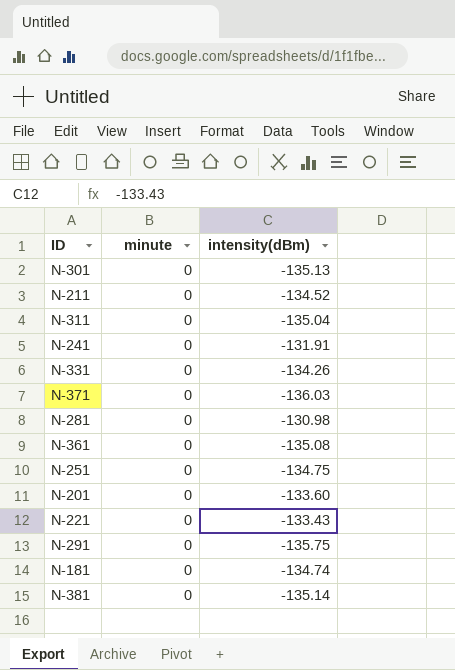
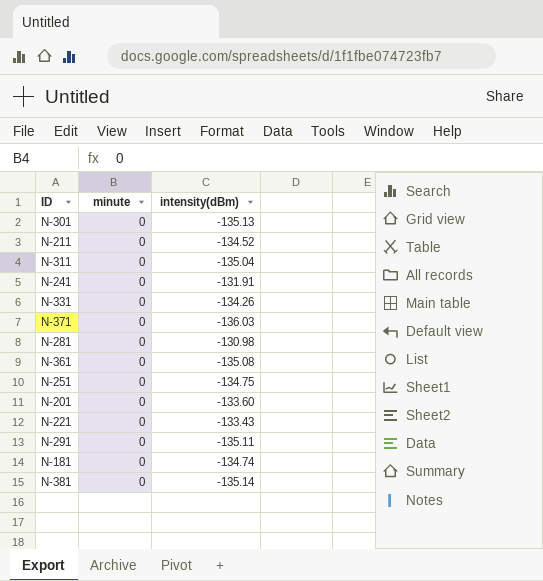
N-291 | intensity(dBm): -135.75 -> -135.11

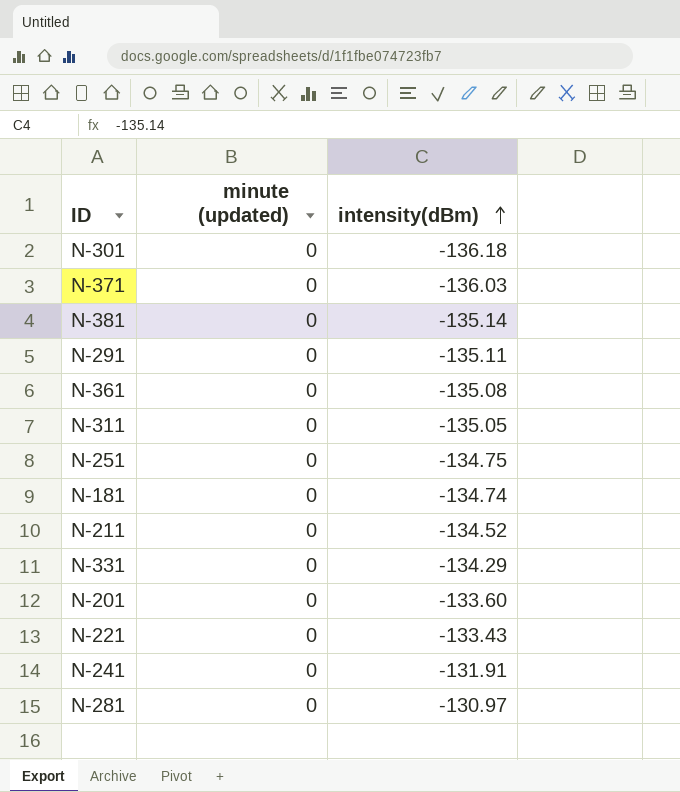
row order: none -> intensity(dBm) ascending
column name: minute -> minute (updated)
N-301 | intensity(dBm): -135.13 -> -136.18
N-311 | intensity(dBm): -135.04 -> -135.05
N-331 | intensity(dBm): -134.26 -> -134.29
N-281 | intensity(dBm): -130.98 -> -130.97

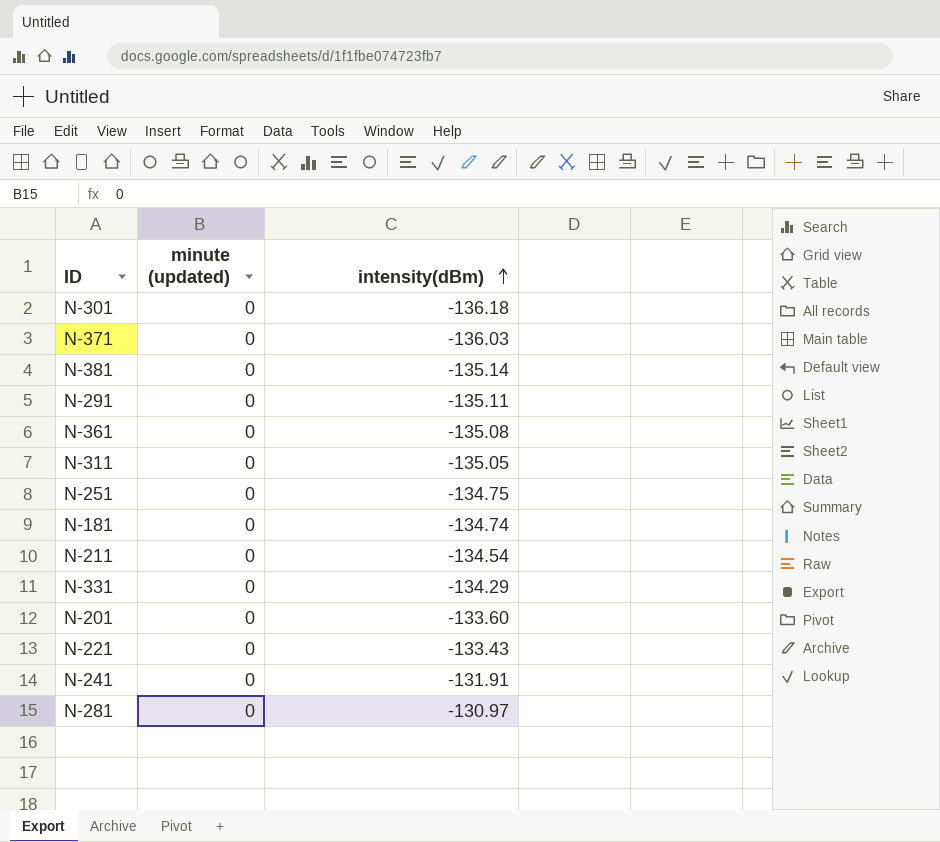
N-211 | intensity(dBm): -134.52 -> -134.54

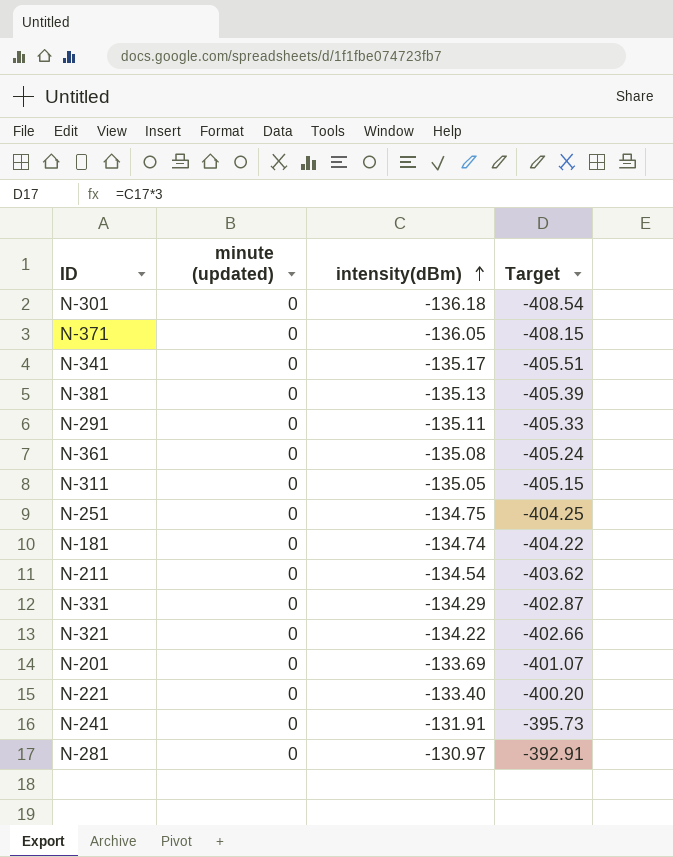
column Target | formula: none -> [intensity(dBm)] * 3
N-371 | intensity(dBm): -136.03 -> -136.05
row N-341: none -> 0 | -135.17 | -405.51
N-381 | intensity(dBm): -135.14 -> -135.13
row N-321: none -> 0 | -134.22 | -402.66
N-201 | intensity(dBm): -133.60 -> -133.69
N-221 | intensity(dBm): -133.43 -> -133.40

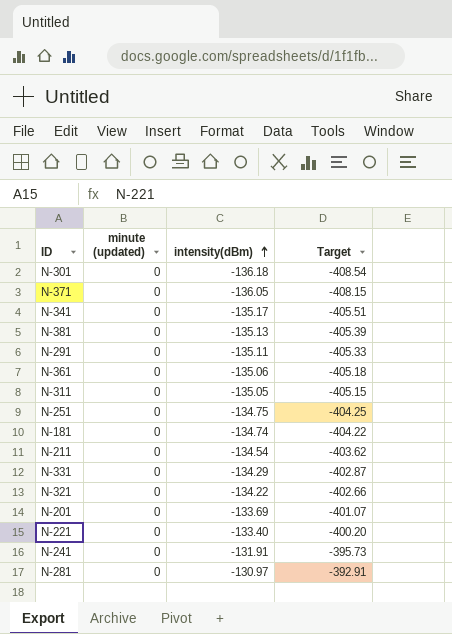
N-361 | intensity(dBm): -135.08 -> -135.06
N-361 | Target: -405.24 -> -405.18

